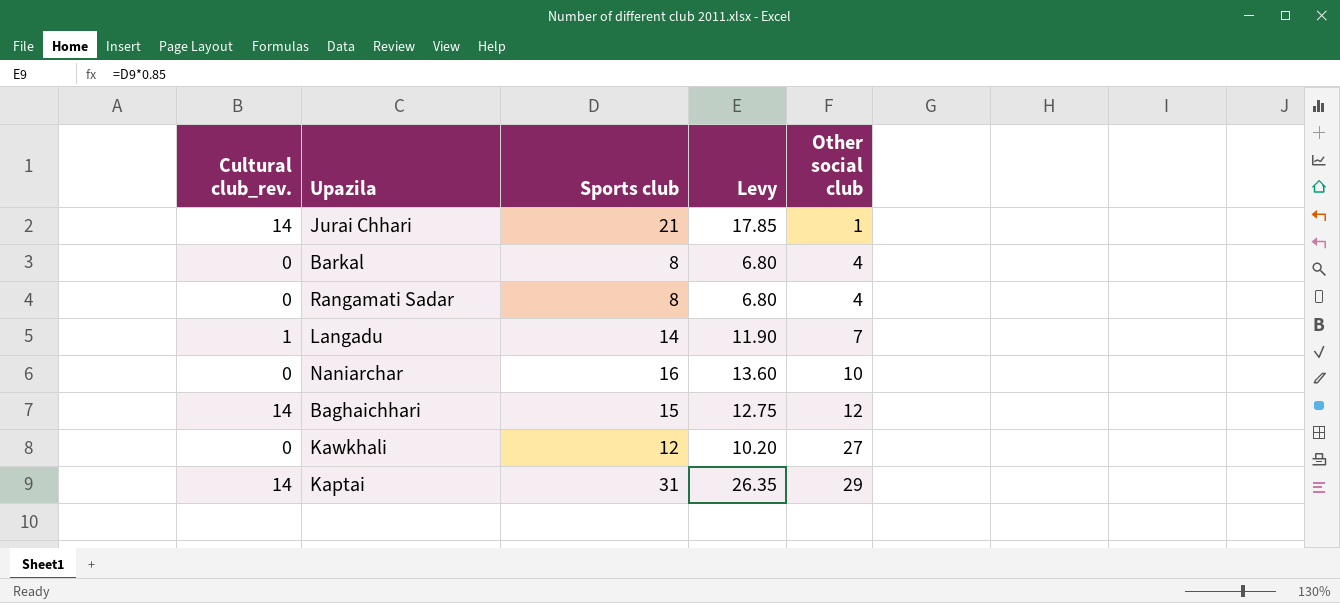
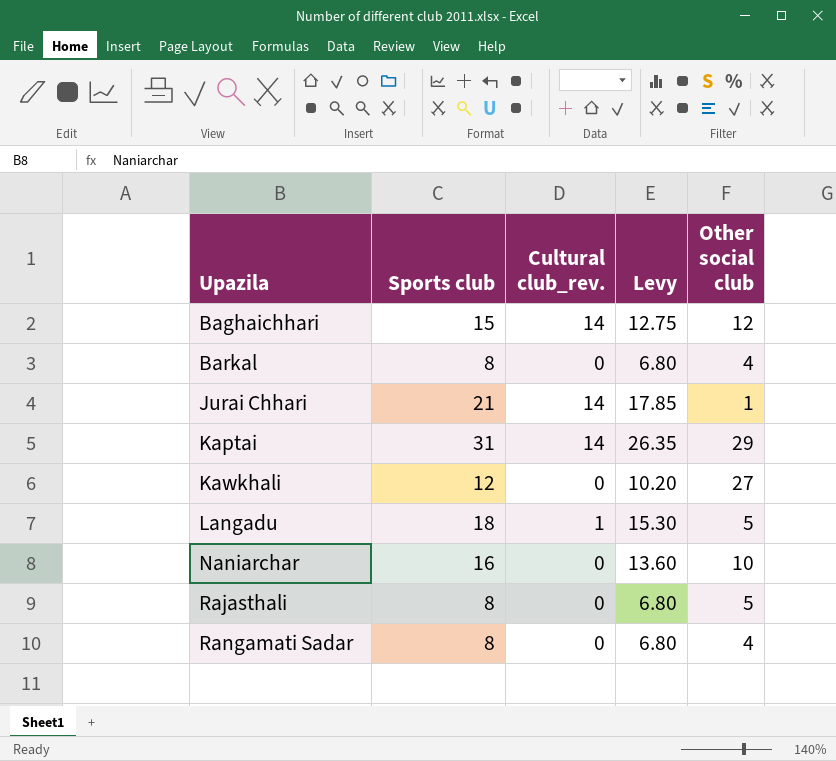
row order: Other social club ascending -> Upazila ascending
column Cultural club_rev. | position: 1 -> 3
Langadu | Sports club: 14 -> 18
Langadu | Levy: 11.90 -> 15.30
Langadu | Other social club: 7 -> 5
row Rajasthali: none -> 8 | 0 | 6.80 | 5

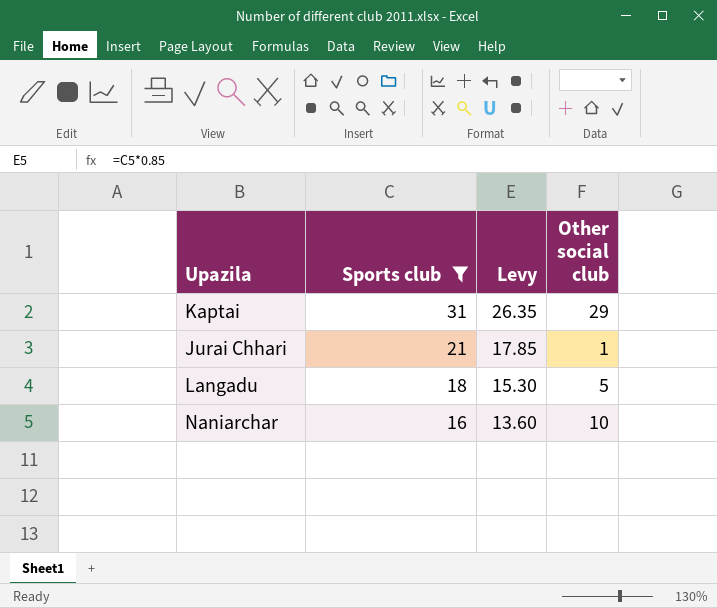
filter: none -> Sports club >= 16
row order: Upazila ascending -> Sports club descending
column Cultural club_rev. | position: 3 -> none

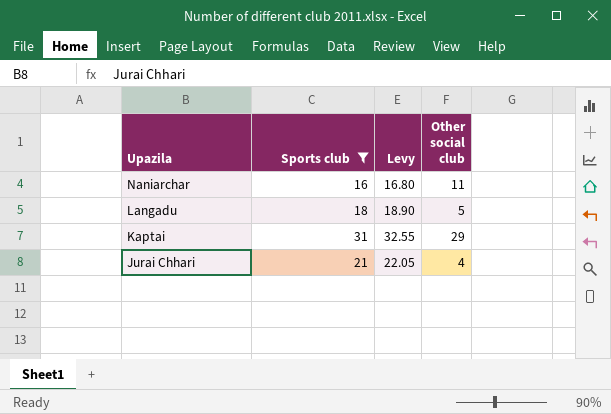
row order: Sports club descending -> Upazila descending
column Levy | formula: [Sports club] * 0.85 -> [Sports club] * 1.05
Naniarchar | Other social club: 10 -> 11
Jurai Chhari | Other social club: 1 -> 4

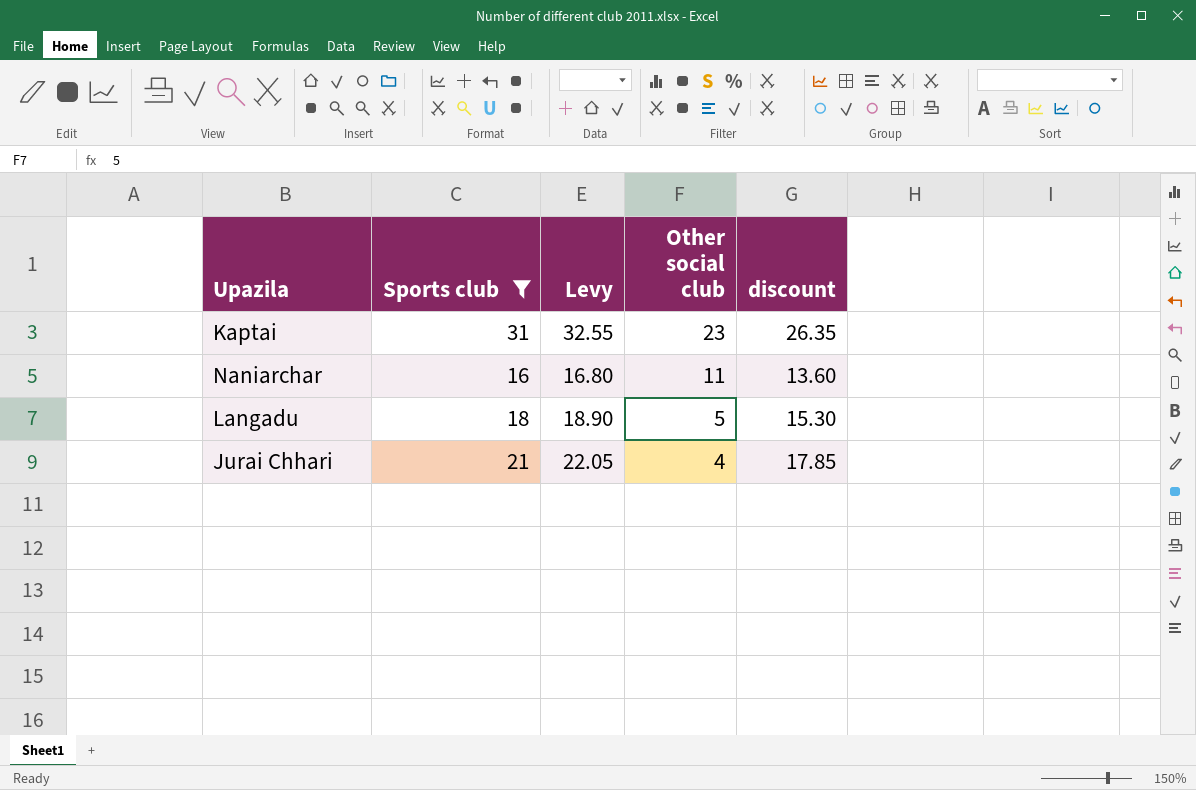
row order: Upazila descending -> Other social club descending
column discount | formula: none -> [Sports club] * 0.85
Kaptai | Other social club: 29 -> 23

